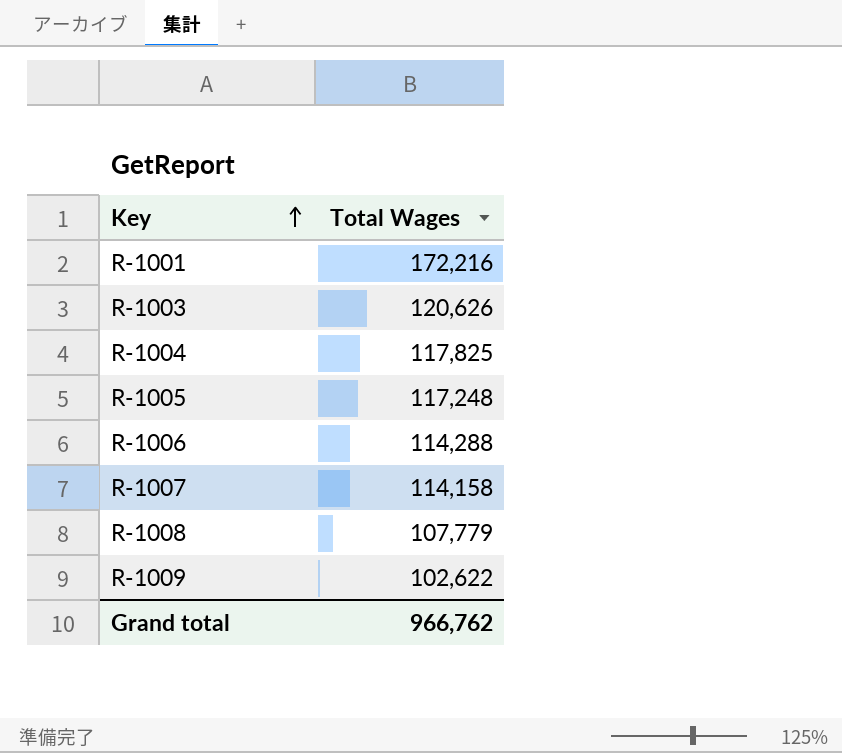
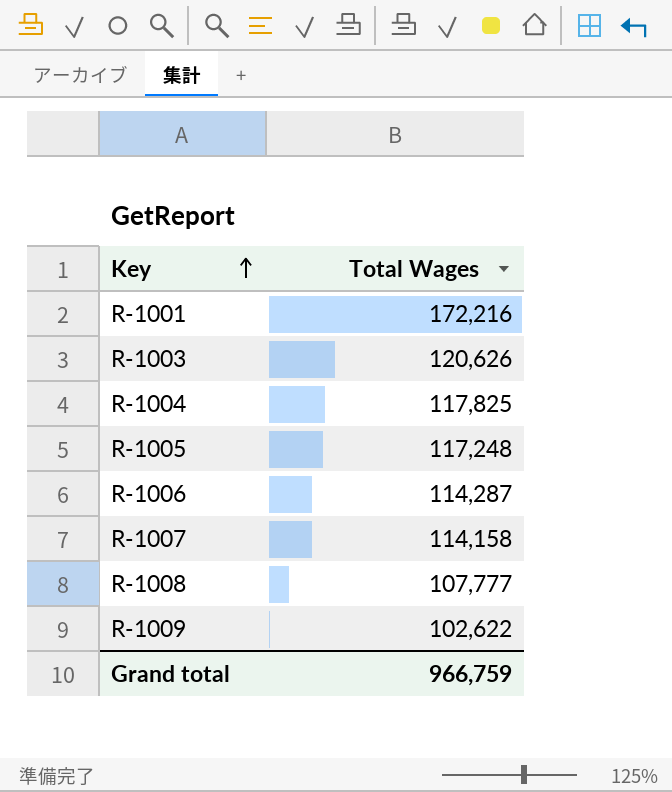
R-1006 | Total Wages: 114,288 -> 114,287
R-1008 | Total Wages: 107,779 -> 107,777
Grand total | Total Wages: 966,762 -> 966,759

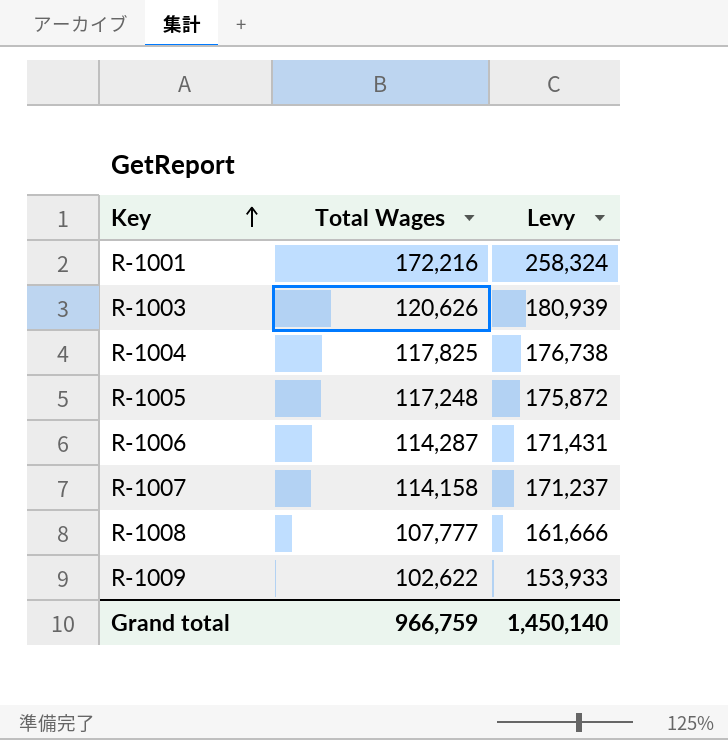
column Levy | formula: none -> [Total Wages] * 1.5

